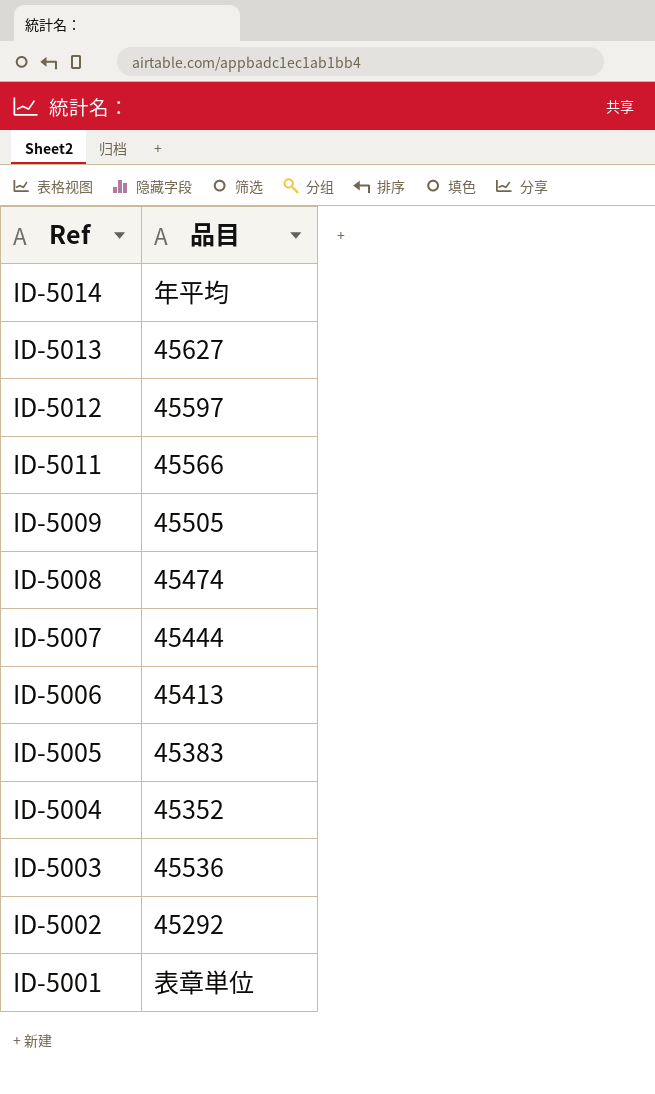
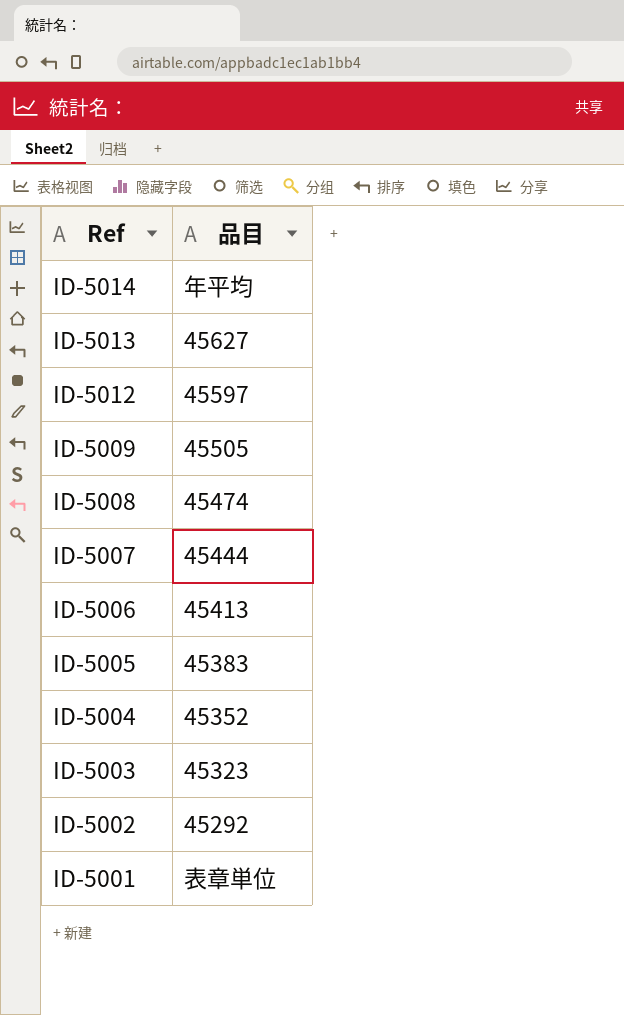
row ID-5011: 45566 -> none
ID-5003 | 品目: 45536 -> 45323

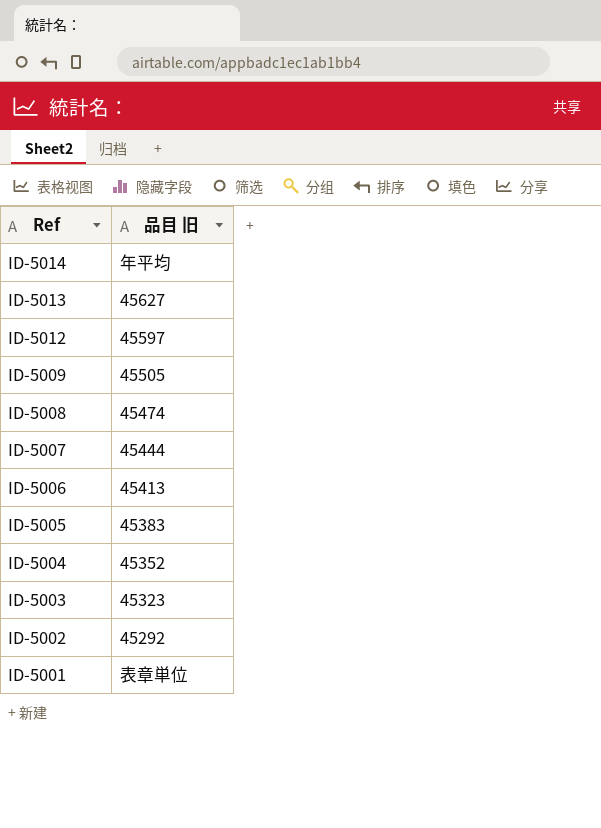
column name: 品目 -> 品目 旧

